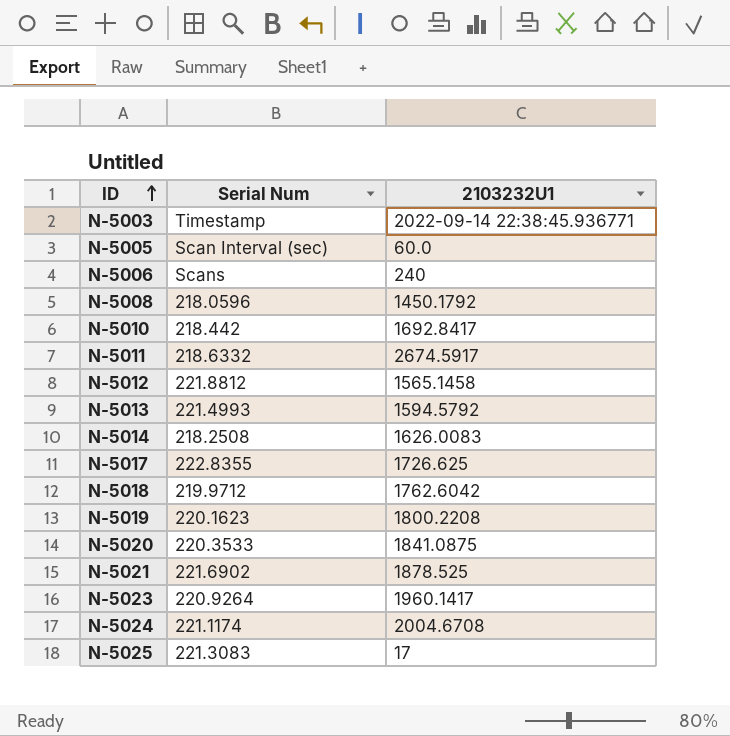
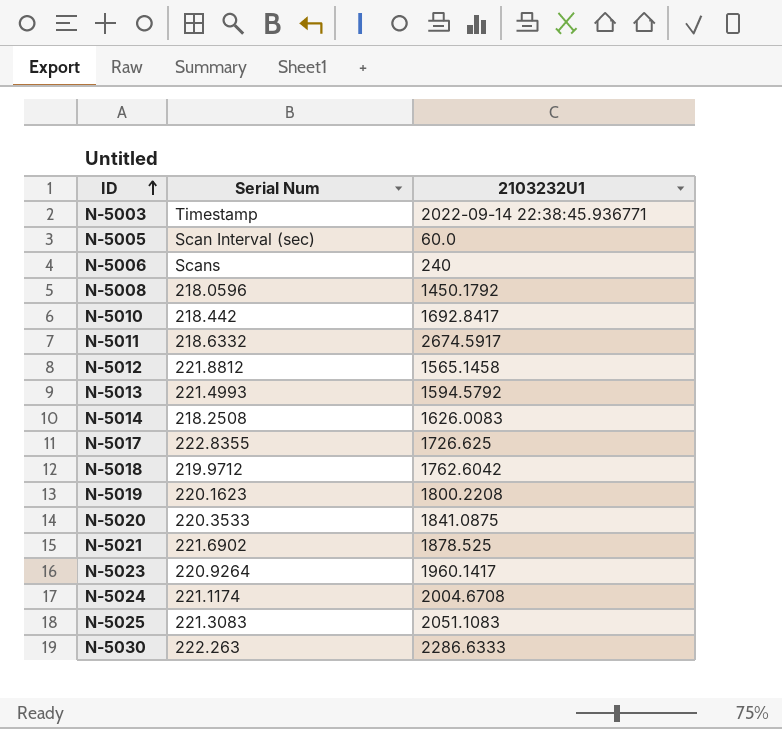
N-5025 | 2103232U1: 17 -> 2051.1083
row N-5030: none -> 222.263 | 2286.6333

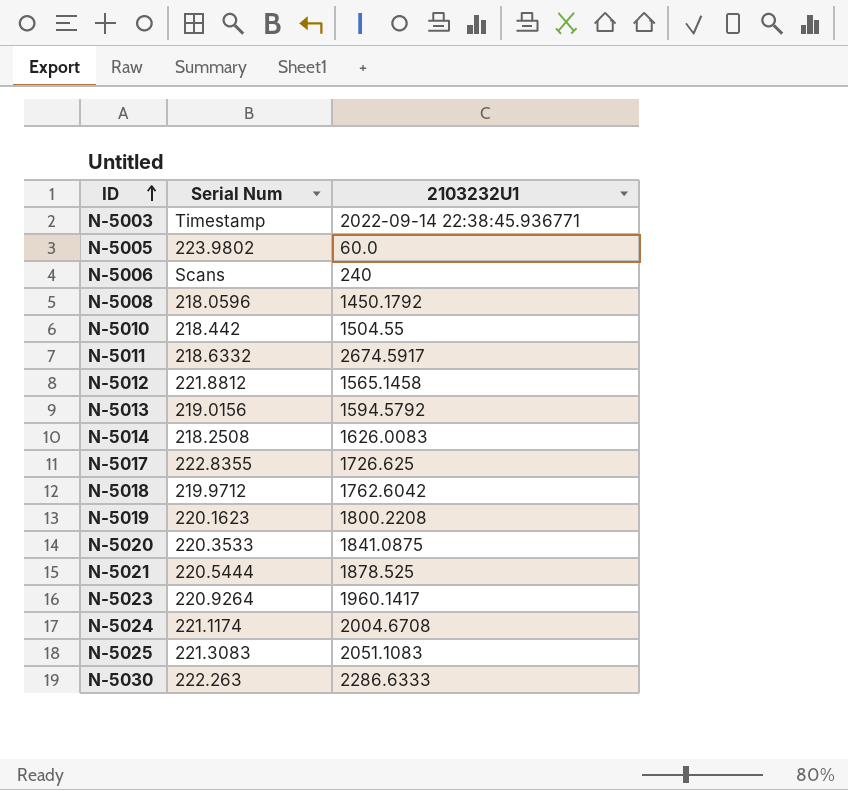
N-5005 | Serial Num: Scan Interval (sec) -> 223.9802
N-5010 | 2103232U1: 1692.8417 -> 1504.55
N-5013 | Serial Num: 221.4993 -> 219.0156
N-5021 | Serial Num: 221.6902 -> 220.5444

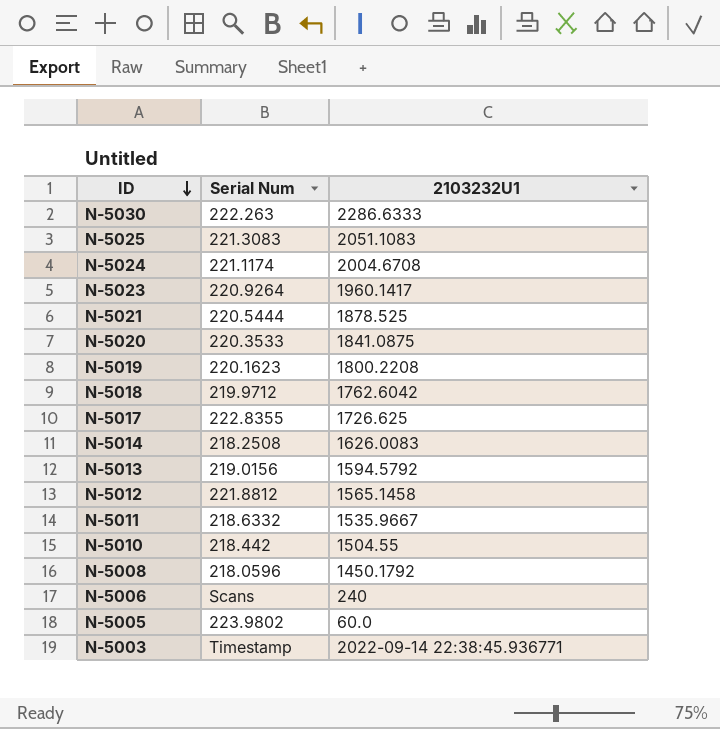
row order: ID ascending -> ID descending
N-5011 | 2103232U1: 2674.5917 -> 1535.9667

